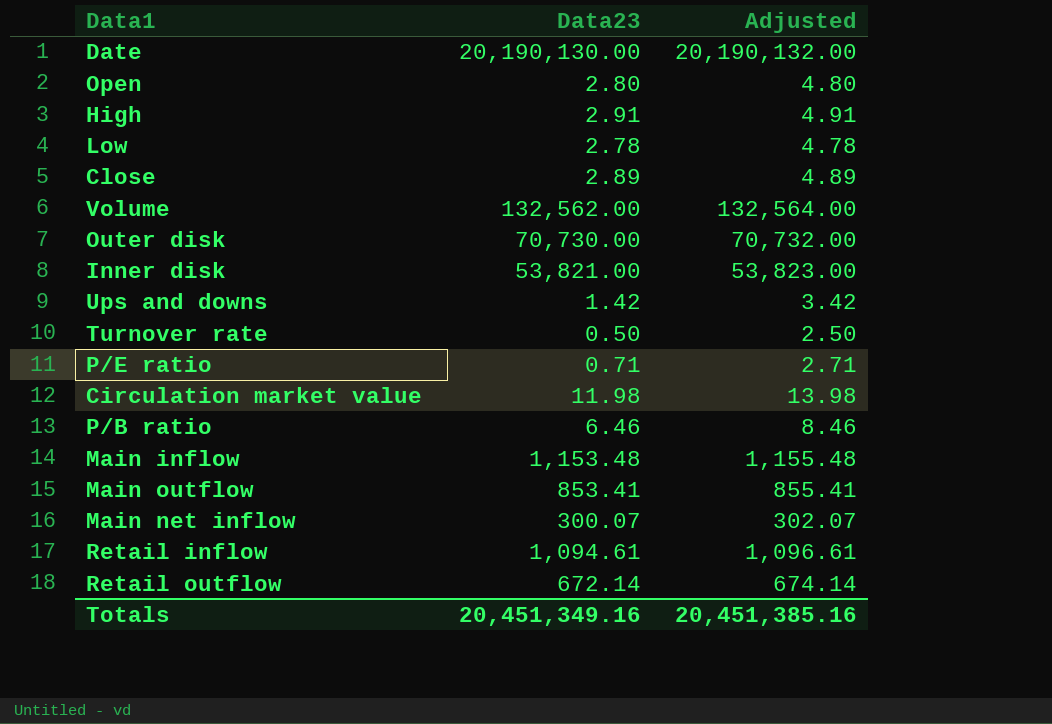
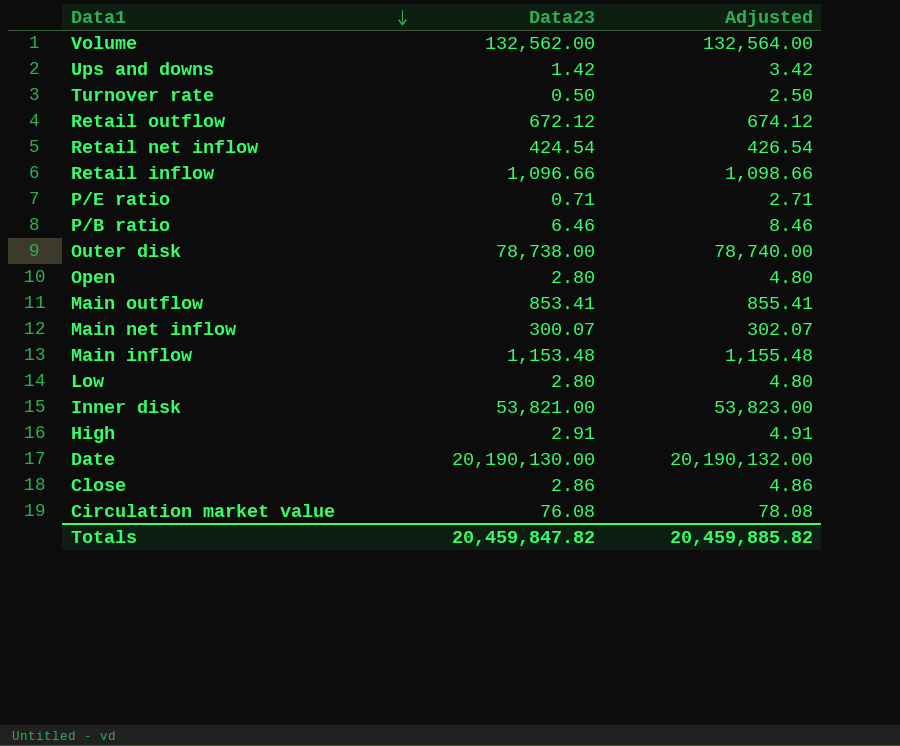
row order: none -> Data1 descending
Retail outflow | Data23: 672.14 -> 672.12
Retail outflow | Adjusted: 674.14 -> 674.12
row Retail net inflow: none -> 424.54 | 426.54
Retail inflow | Data23: 1,094.61 -> 1,096.66
Retail inflow | Adjusted: 1,096.61 -> 1,098.66
Outer disk | Data23: 70,730.00 -> 78,738.00
Outer disk | Adjusted: 70,732.00 -> 78,740.00
Low | Data23: 2.78 -> 2.80
Low | Adjusted: 4.78 -> 4.80
Close | Data23: 2.89 -> 2.86
Close | Adjusted: 4.89 -> 4.86
Circulation market value | Data23: 11.98 -> 76.08
Circulation market value | Adjusted: 13.98 -> 78.08
Totals | Data23: 20,451,349.16 -> 20,459,847.82
Totals | Adjusted: 20,451,385.16 -> 20,459,885.82

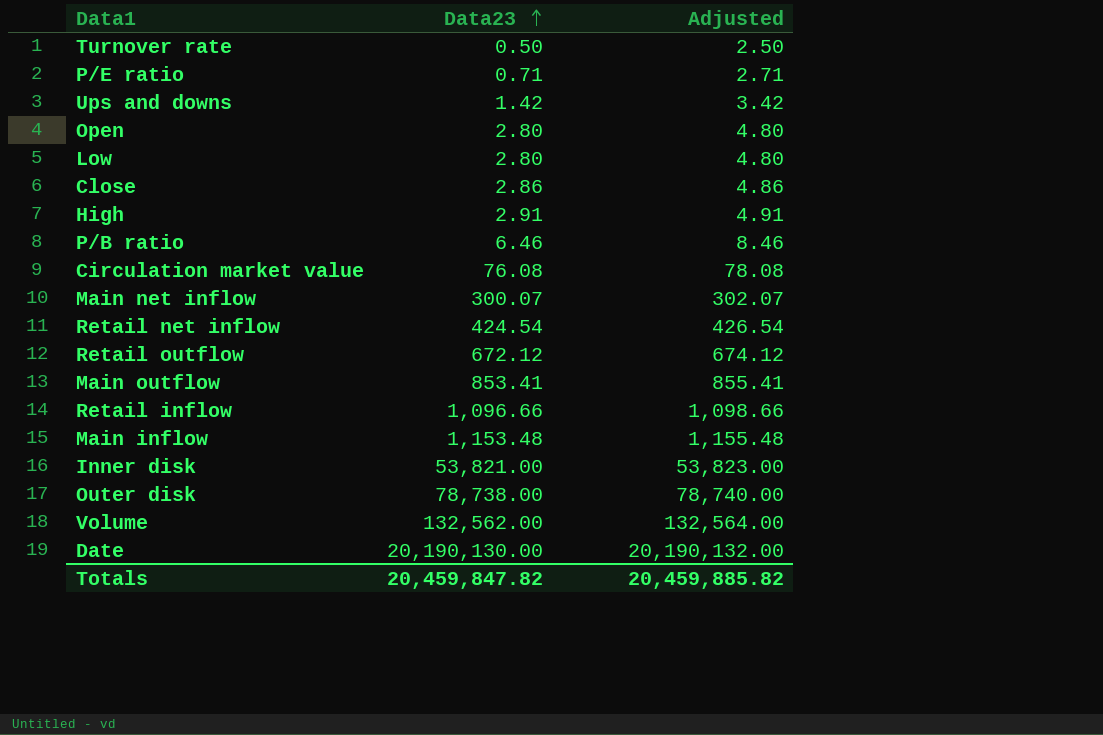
row order: Data1 descending -> Data23 ascending

